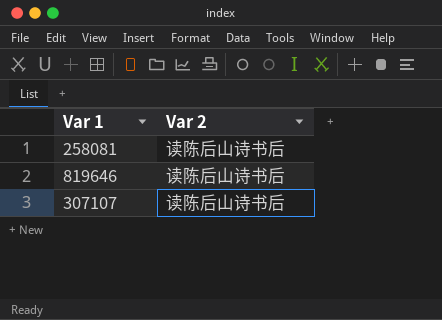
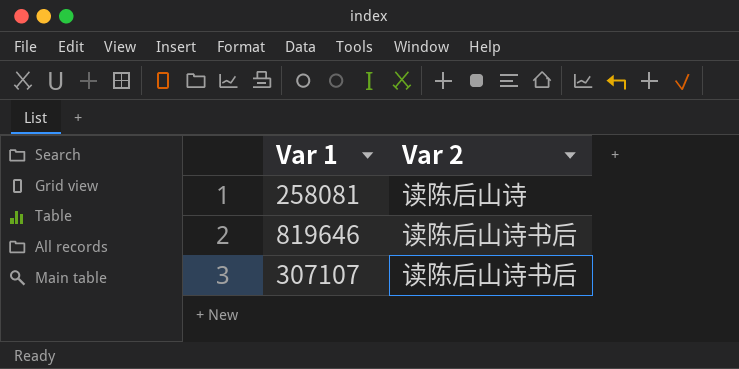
258081 | Var 2: 读陈后山诗书后 -> 读陈后山诗

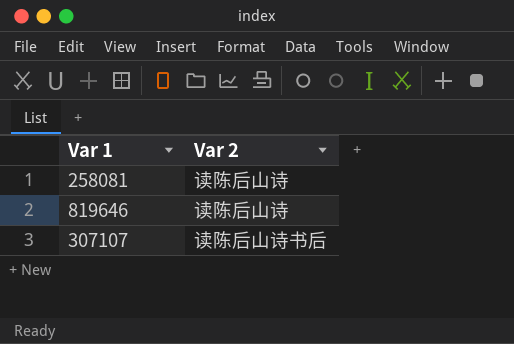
819646 | Var 2: 读陈后山诗书后 -> 读陈后山诗

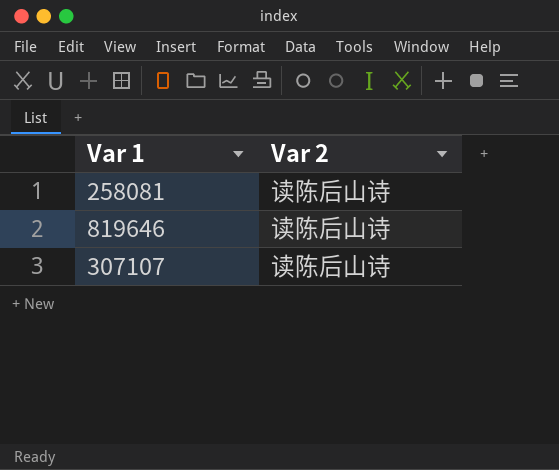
307107 | Var 2: 读陈后山诗书后 -> 读陈后山诗

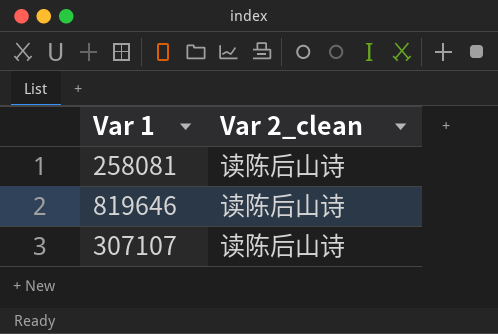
column name: Var 2 -> Var 2_clean

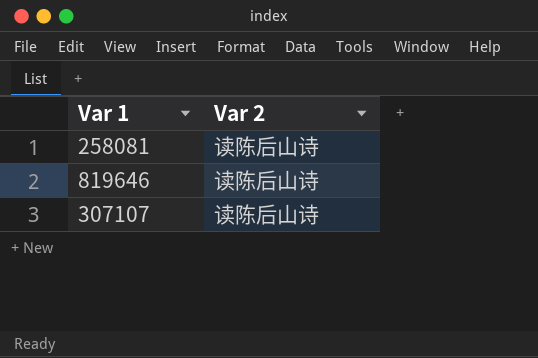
column name: Var 2_clean -> Var 2

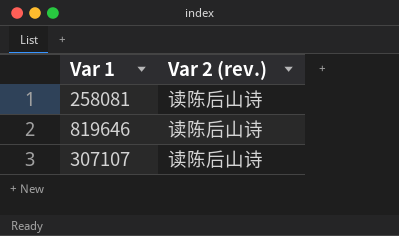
column name: Var 2 -> Var 2 (rev.)

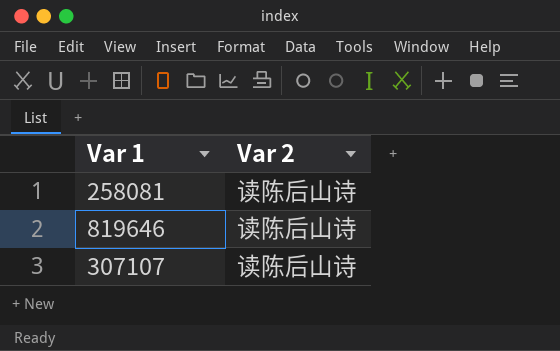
column name: Var 2 (rev.) -> Var 2

